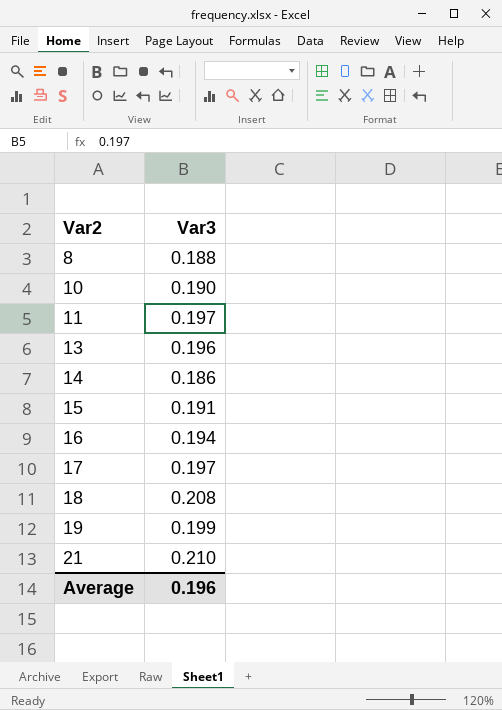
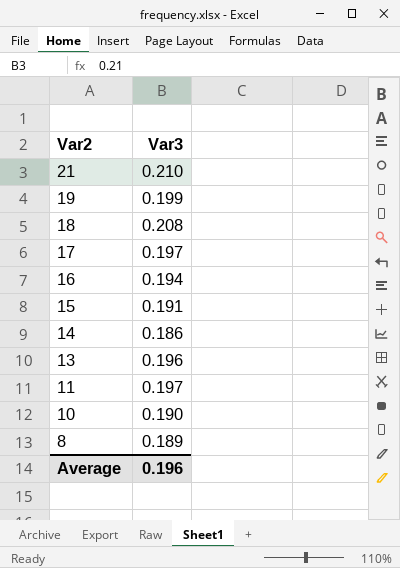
row order: Var2 ascending -> Var2 descending
8 | Var3: 0.188 -> 0.189

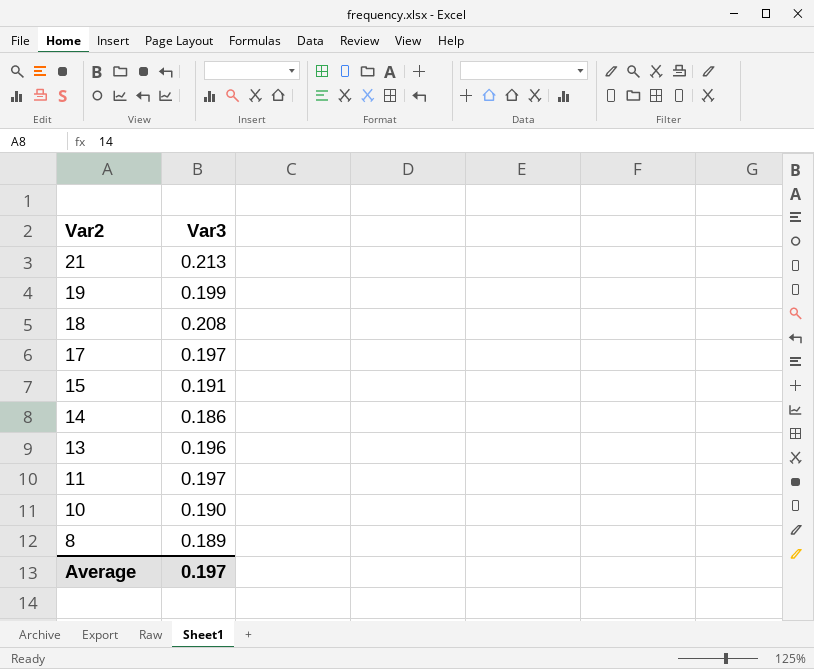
row 16: 0.194 -> none
21 | Var3: 0.210 -> 0.213
Average | Var3: 0.196 -> 0.197

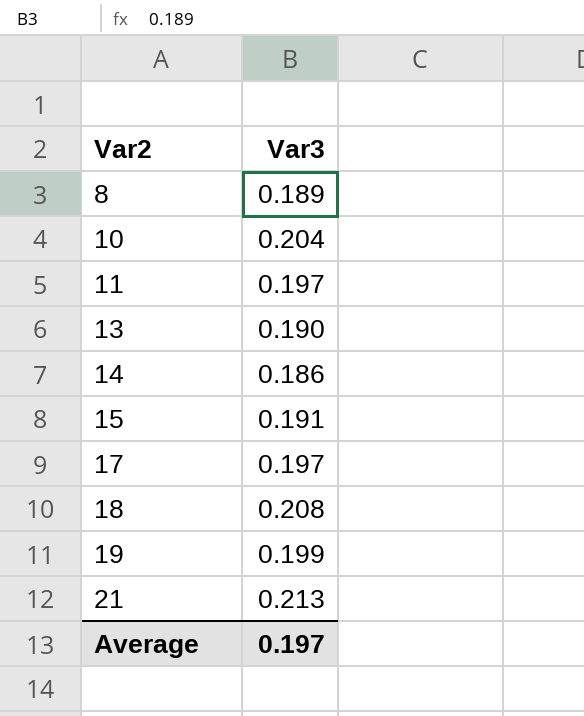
row order: Var2 descending -> Var2 ascending
10 | Var3: 0.190 -> 0.204
13 | Var3: 0.196 -> 0.190

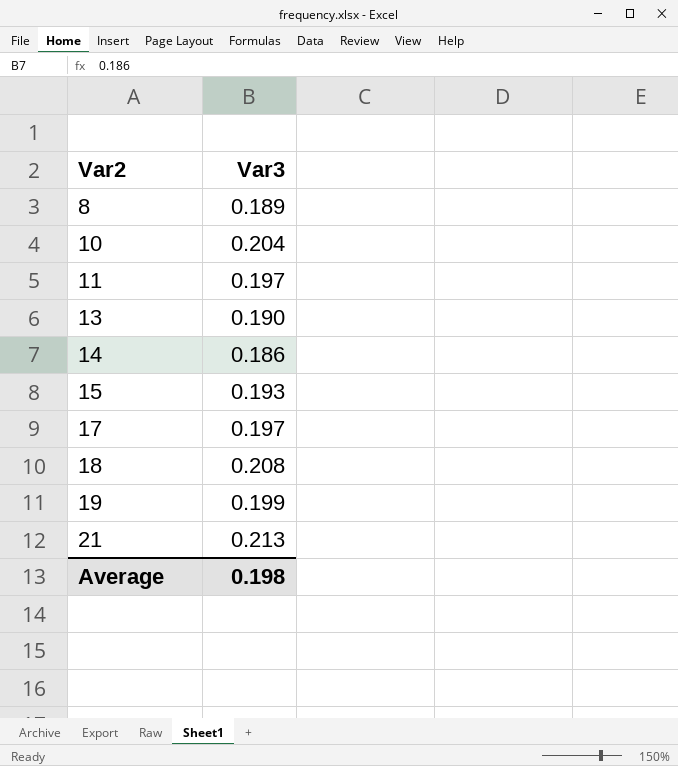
15 | Var3: 0.191 -> 0.193
Average | Var3: 0.197 -> 0.198

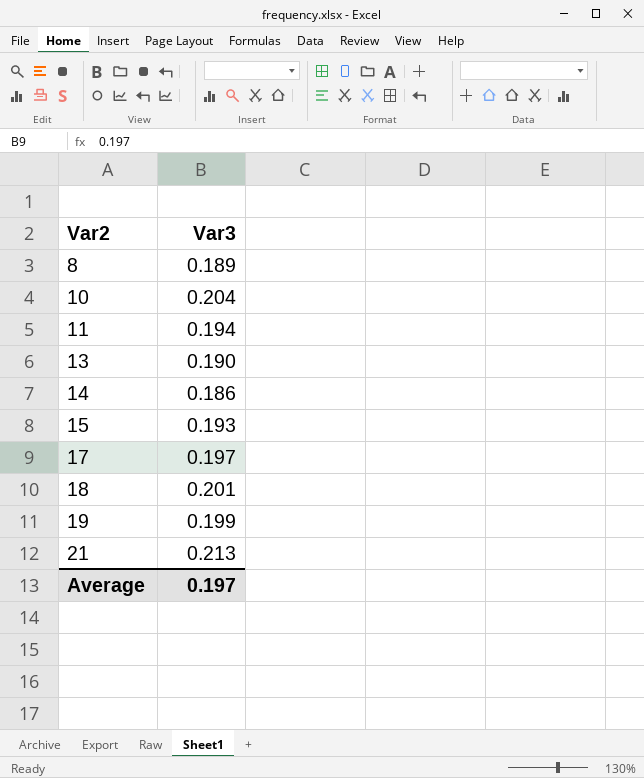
11 | Var3: 0.197 -> 0.194
18 | Var3: 0.208 -> 0.201
Average | Var3: 0.198 -> 0.197

